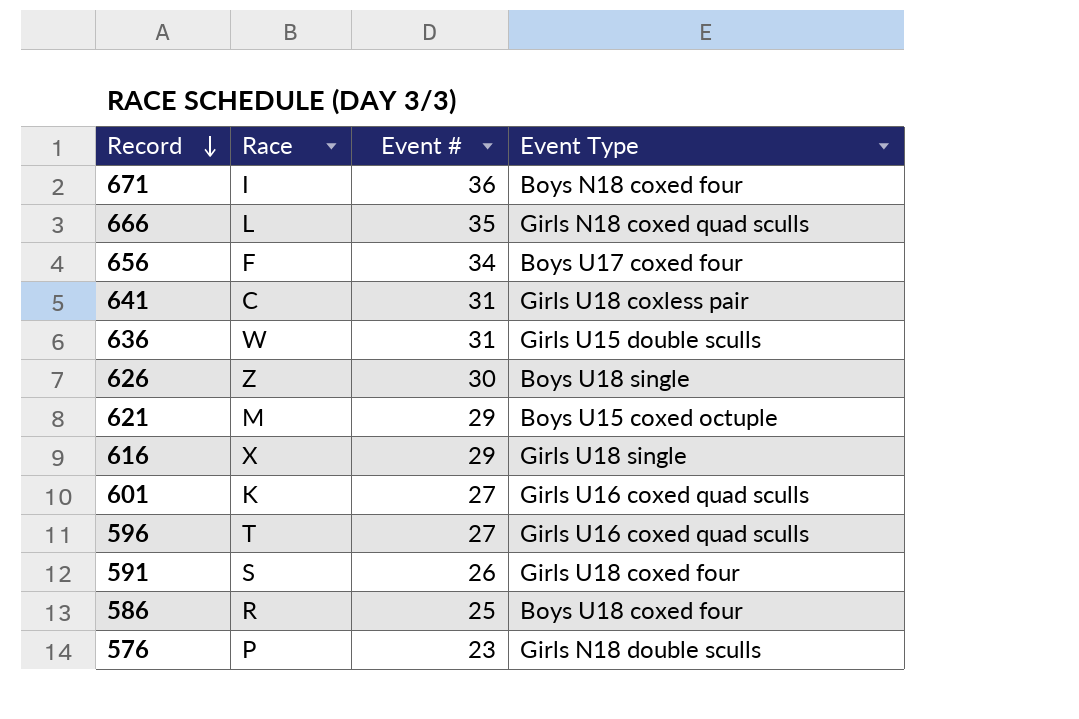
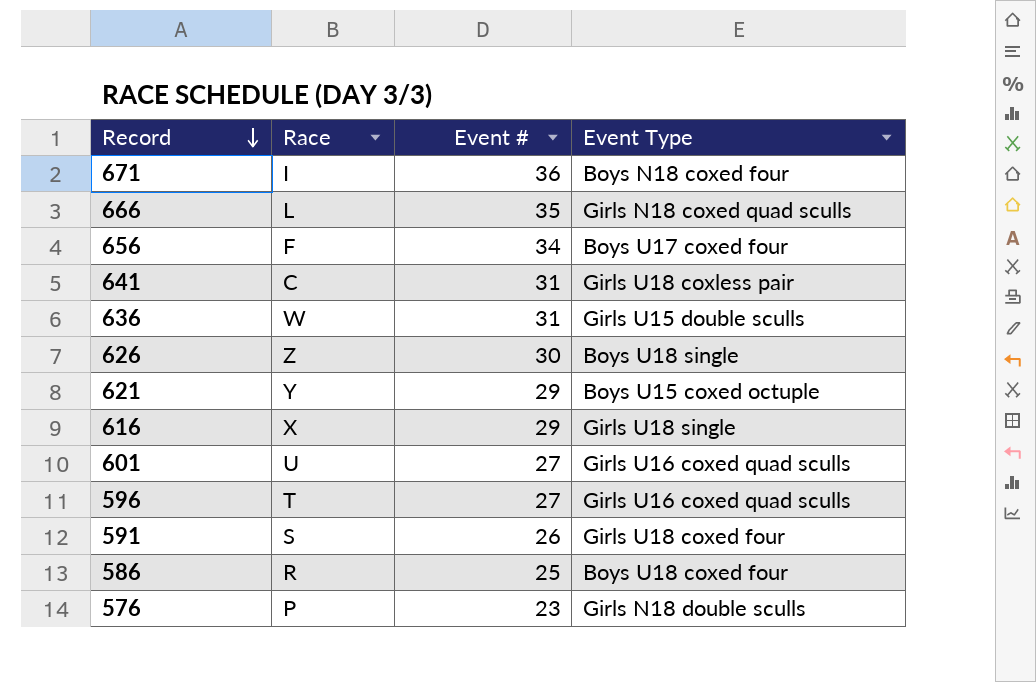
621 | Race: M -> Y
601 | Race: K -> U

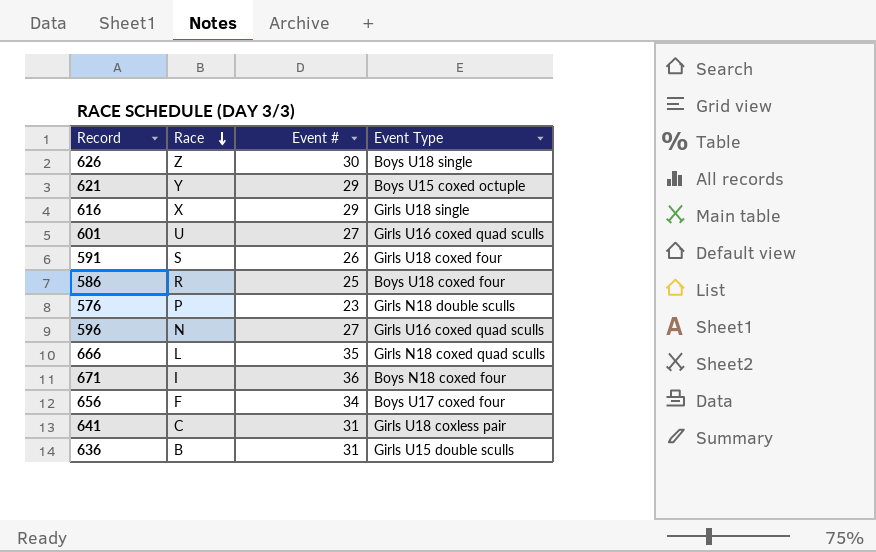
row order: Record descending -> Race descending
596 | Race: T -> N
636 | Race: W -> B

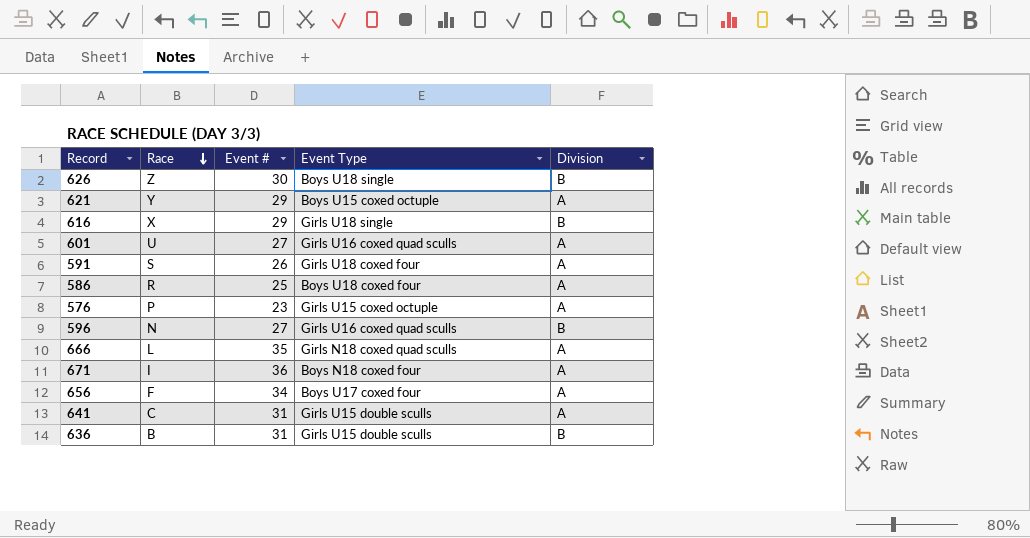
column Division | position: none -> 5
576 | Event Type: Girls N18 double sculls -> Girls U15 coxed octuple
641 | Event Type: Girls U18 coxless pair -> Girls U15 double sculls

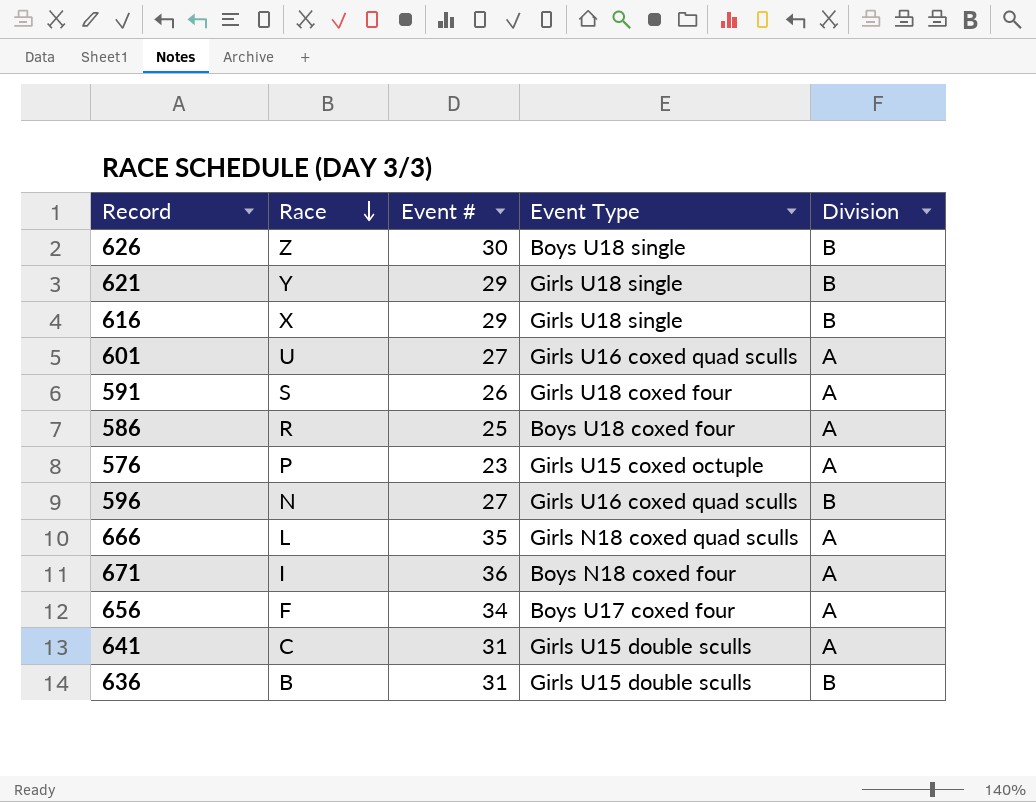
621 | Event Type: Boys U15 coxed octuple -> Girls U18 single
621 | Division: A -> B

